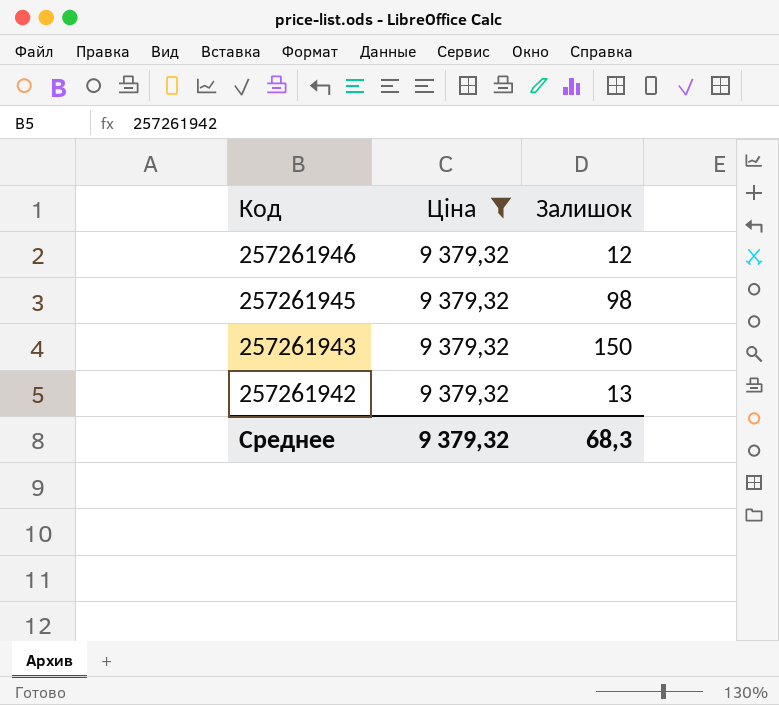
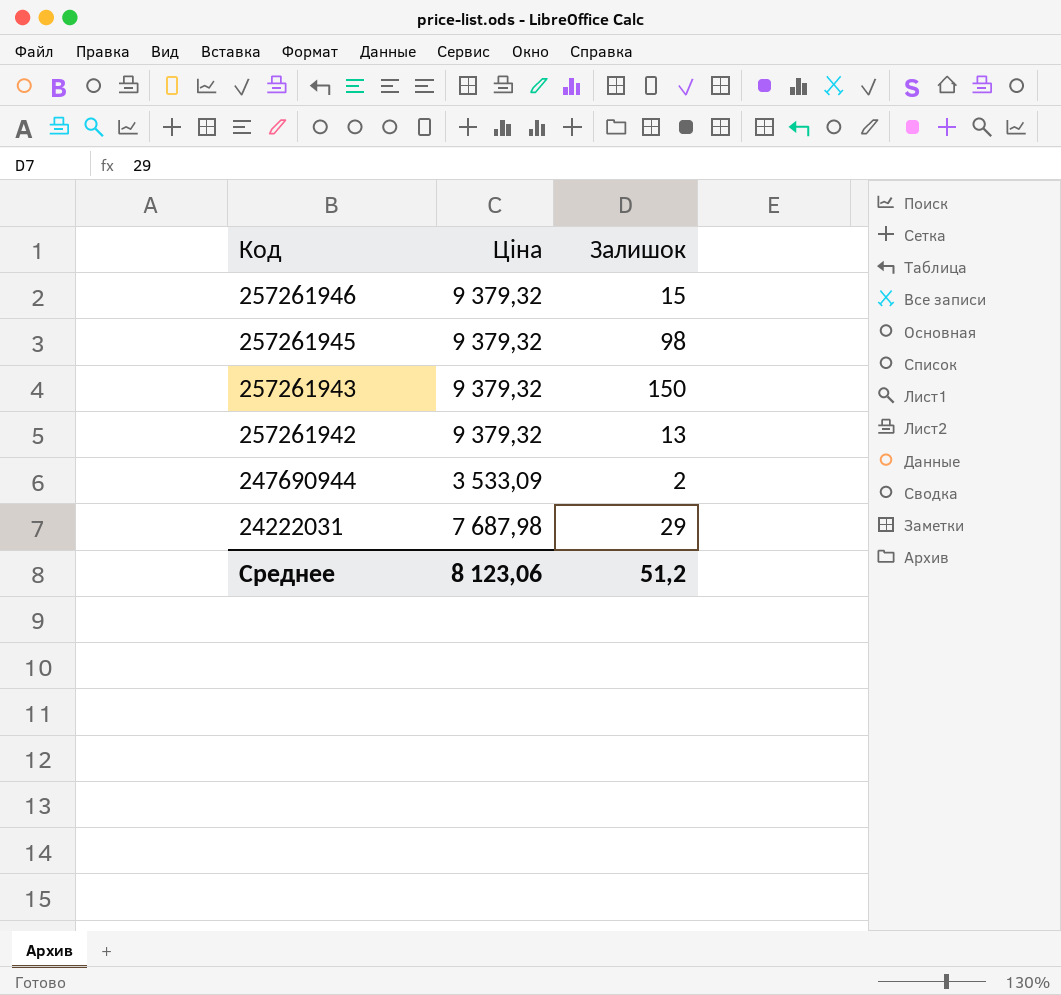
filter: Ціна = 9 379,32 -> none
257261946 | Залишок: 12 -> 15
Среднее | Ціна: 9 379,32 -> 8 123,06
Среднее | Залишок: 68,3 -> 51,2

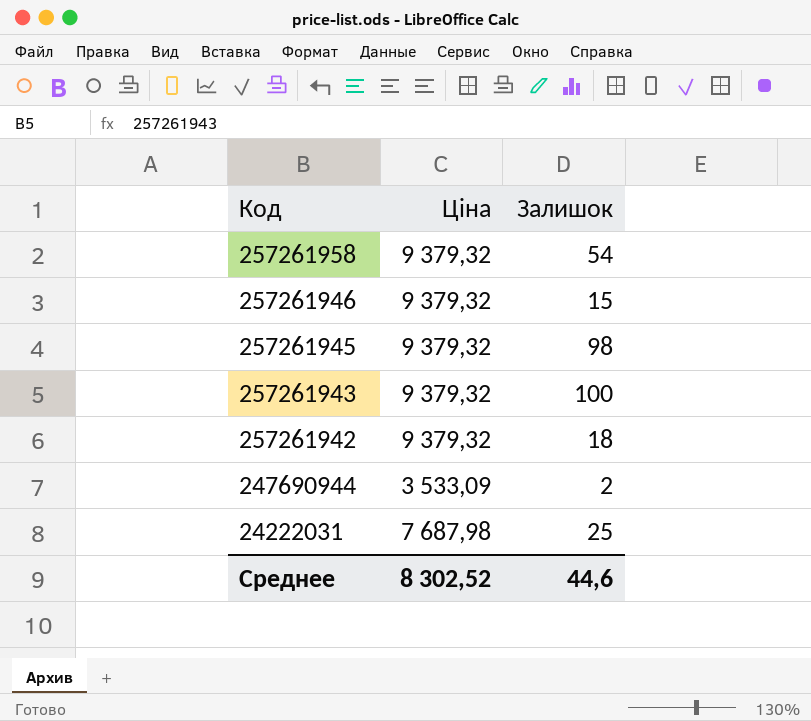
row 257261958: none -> 9 379,32 | 54
257261943 | Залишок: 150 -> 100
257261942 | Залишок: 13 -> 18
24222031 | Залишок: 29 -> 25
Среднее | Ціна: 8 123,06 -> 8 302,52
Среднее | Залишок: 51,2 -> 44,6

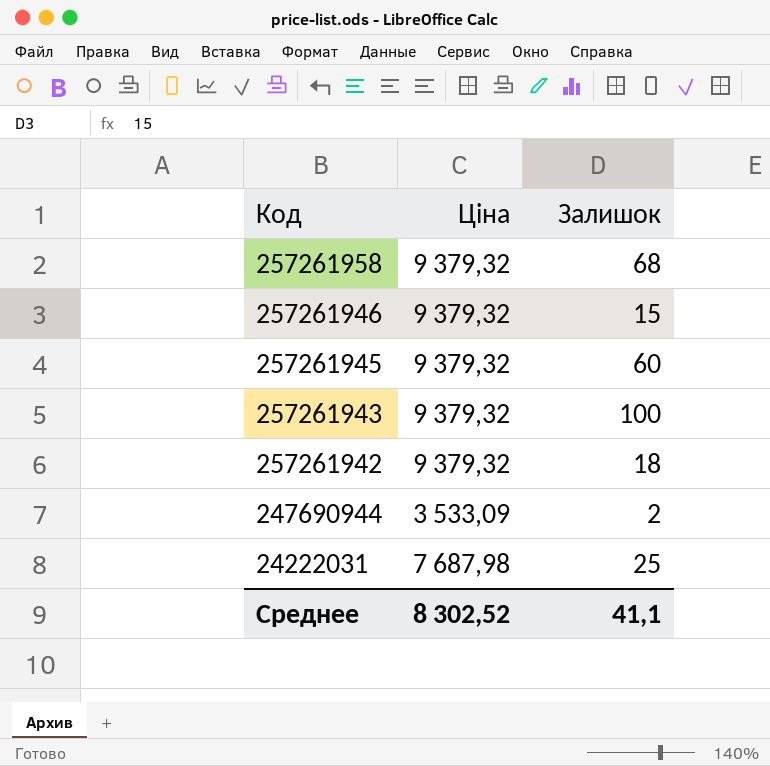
257261958 | Залишок: 54 -> 68
257261945 | Залишок: 98 -> 60
Среднее | Залишок: 44,6 -> 41,1

